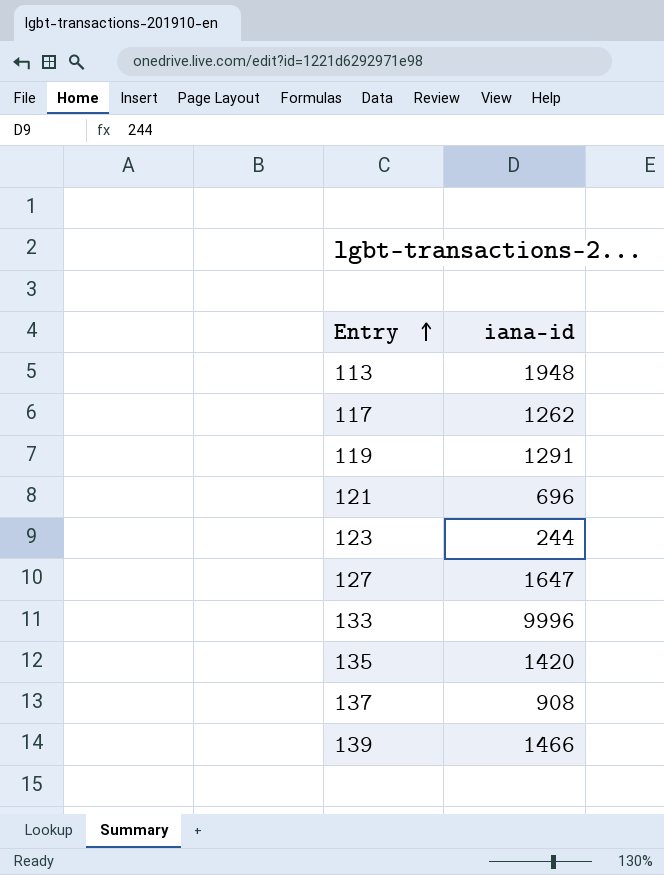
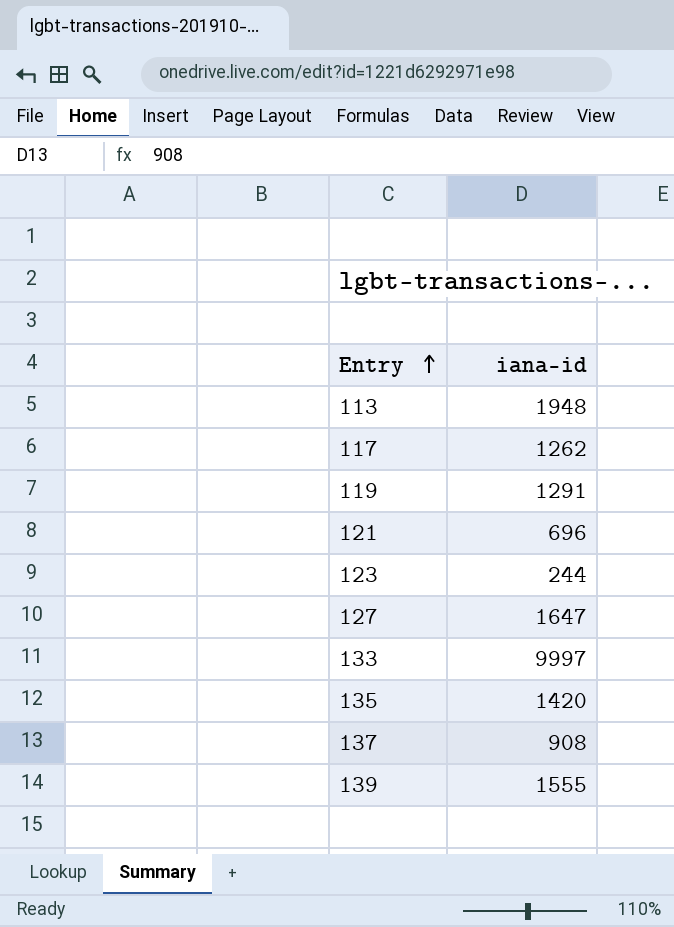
133 | iana-id: 9996 -> 9997
139 | iana-id: 1466 -> 1555

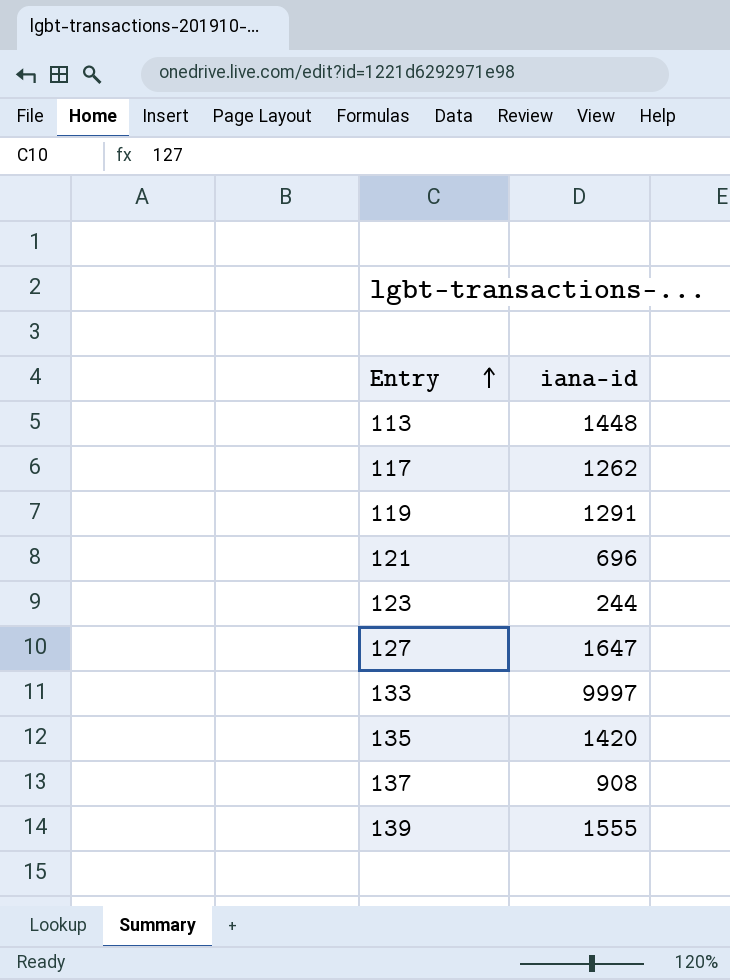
113 | iana-id: 1948 -> 1448

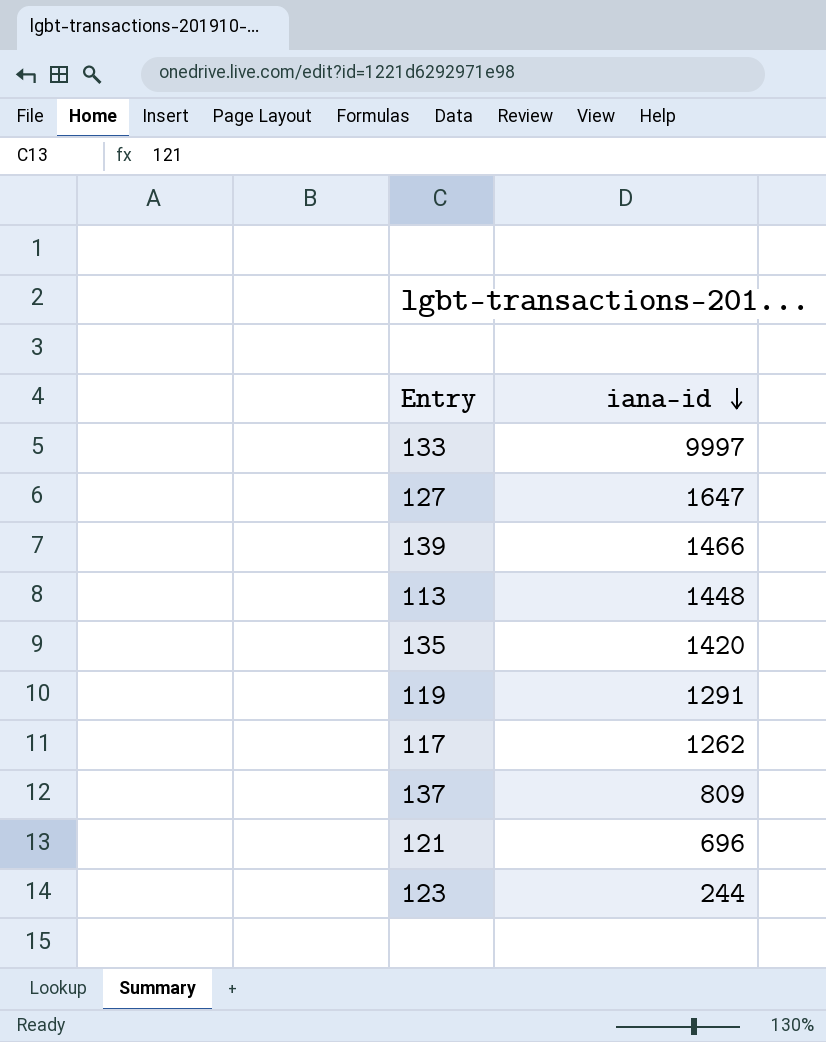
row order: Entry ascending -> iana-id descending
139 | iana-id: 1555 -> 1466
137 | iana-id: 908 -> 809

